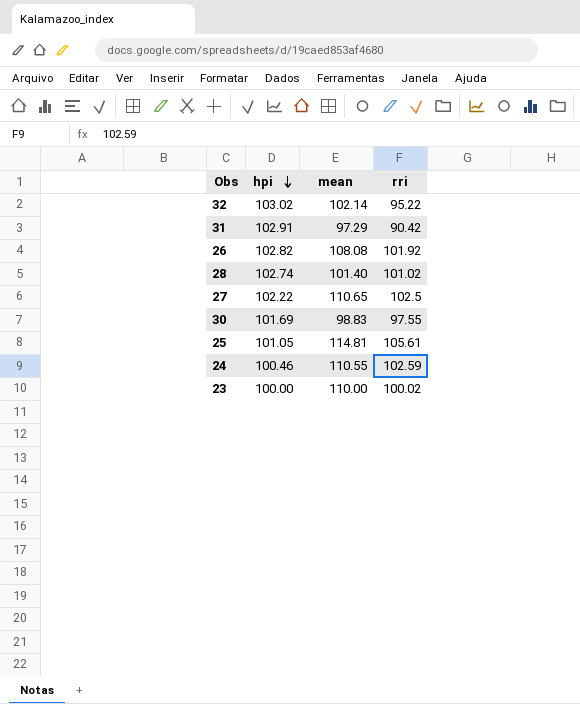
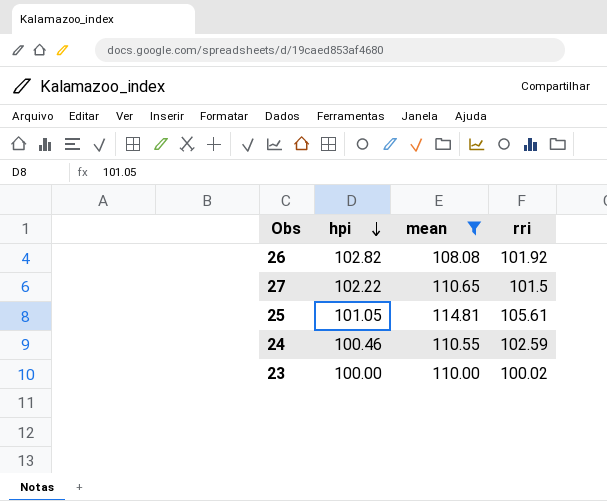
filter: none -> mean >= 108.08
27 | rri: 102.5 -> 101.5

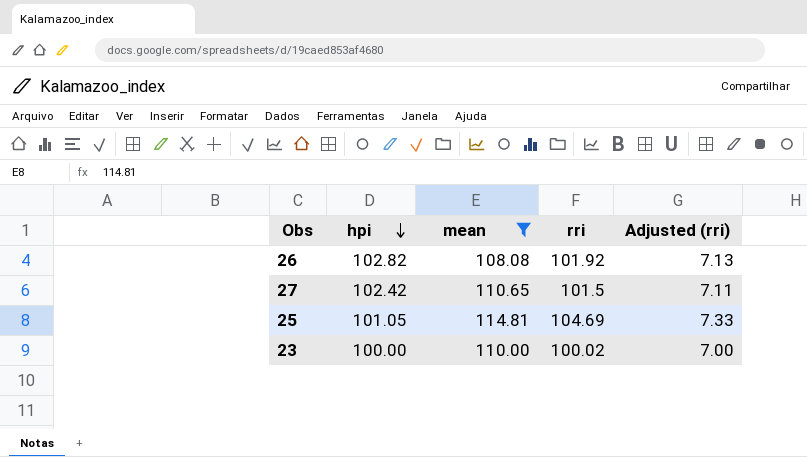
column Adjusted (rri) | formula: none -> [rri] * 0.07
row 24: 100.46 | 110.55 | 102.59 -> none
27 | hpi: 102.22 -> 102.42
25 | rri: 105.61 -> 104.69

